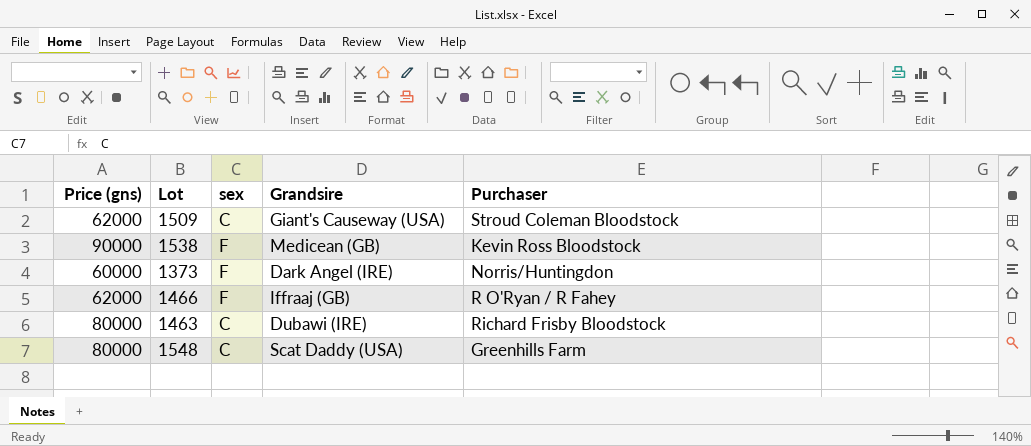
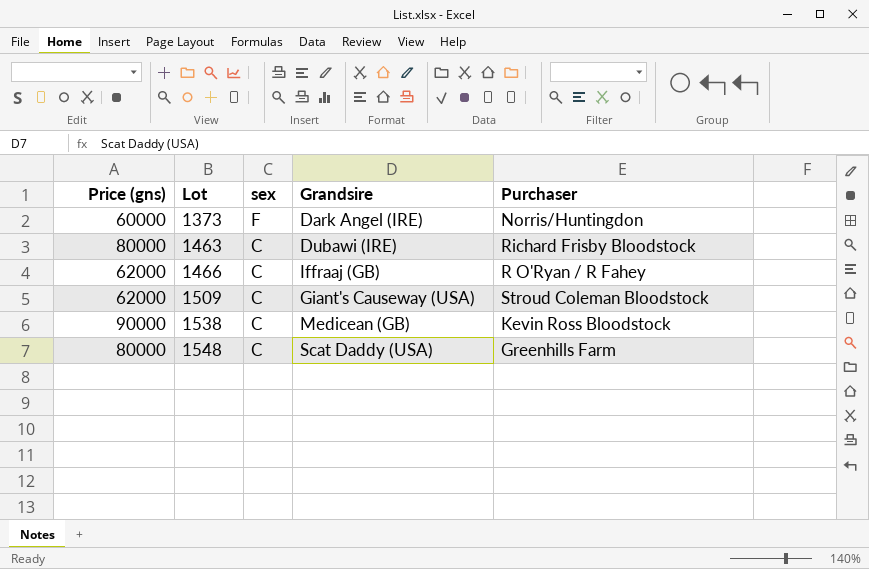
row order: none -> Lot ascending
1466 | sex: F -> C
1538 | sex: F -> C

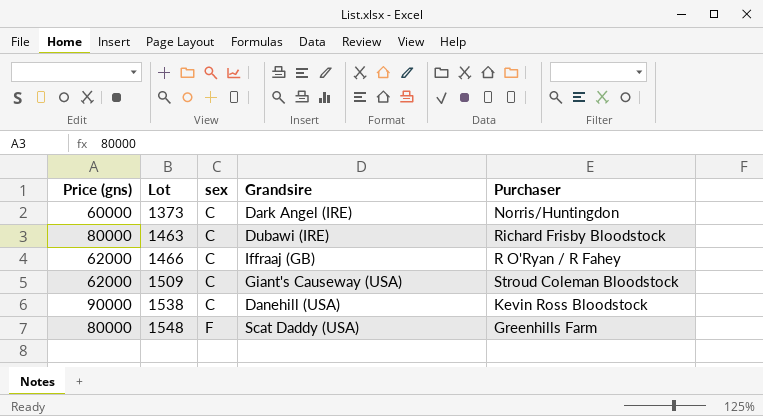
1373 | sex: F -> C
1538 | Grandsire: Medicean (GB) -> Danehill (USA)
1548 | sex: C -> F

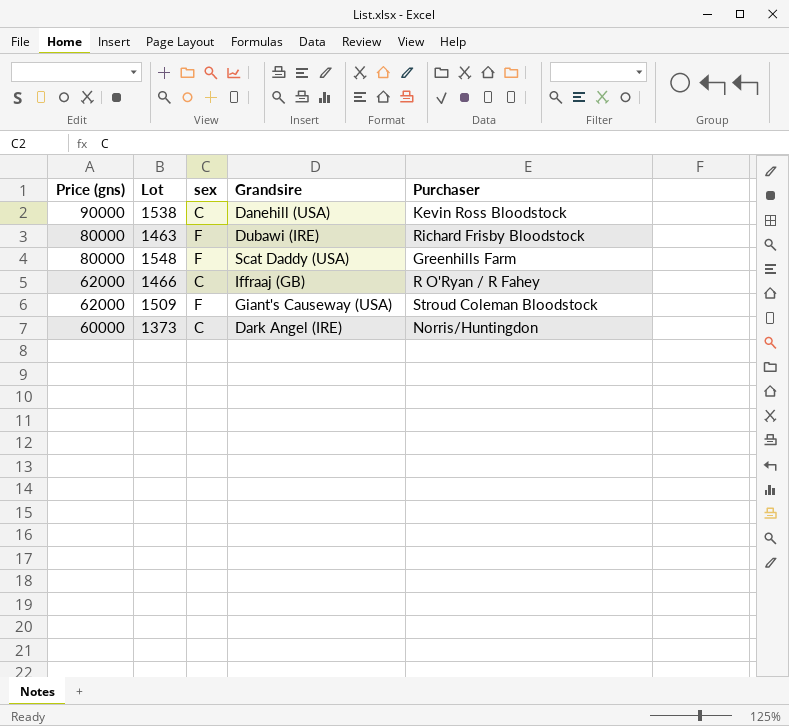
row order: Lot ascending -> Price (gns) descending
1463 | sex: C -> F
1509 | sex: C -> F

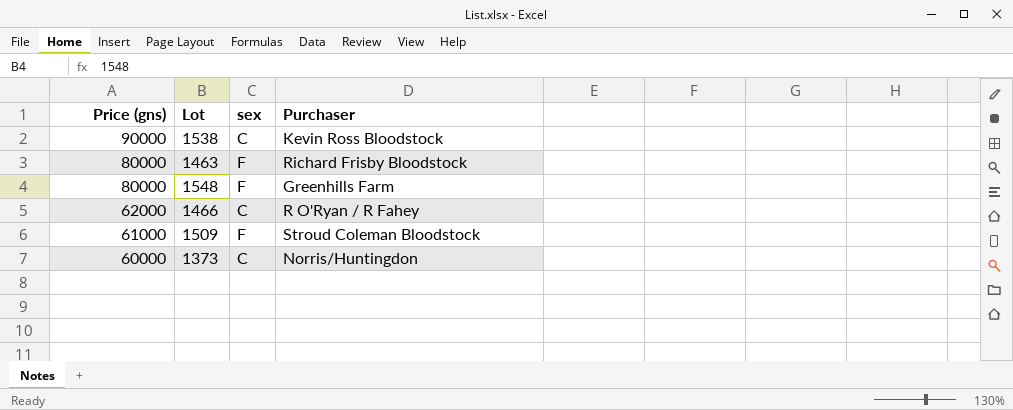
column Grandsire | position: 4 -> none
1509 | Price (gns): 62000 -> 61000

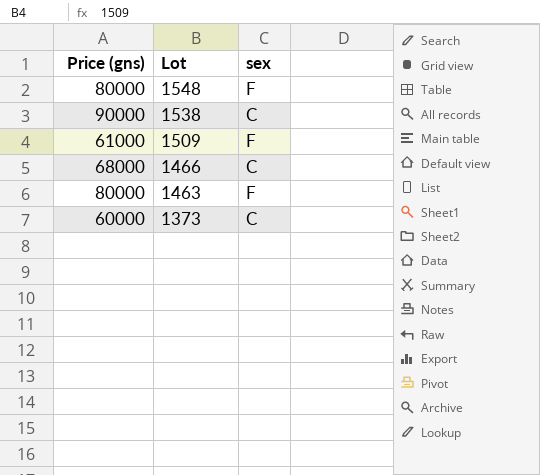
row order: Price (gns) descending -> Lot descending
column Purchaser | position: 4 -> none
1466 | Price (gns): 62000 -> 68000

